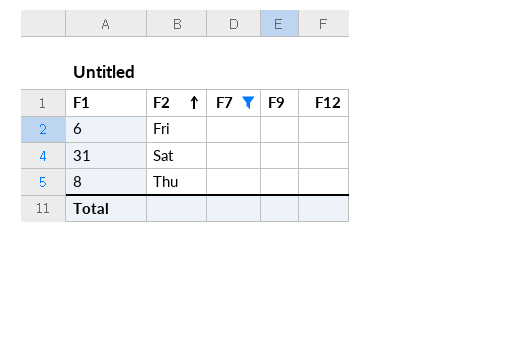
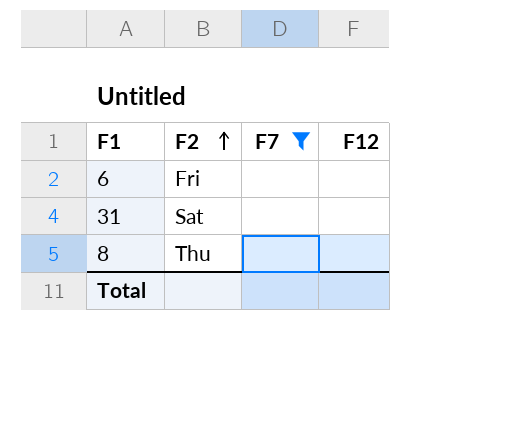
column F9 | position: 4 -> none

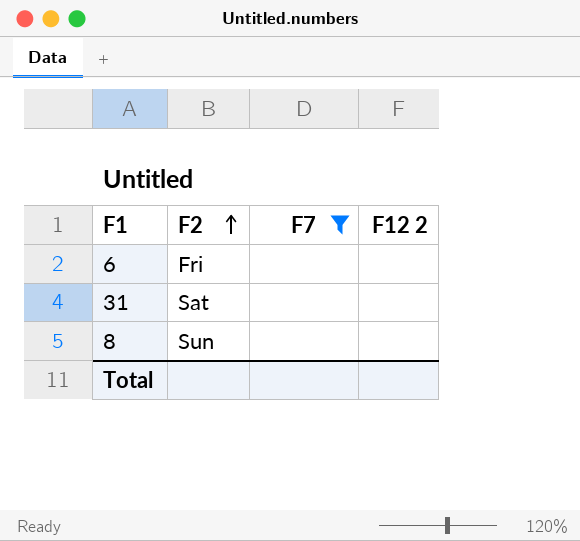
column name: F12 -> F12 2
8 | F2: Thu -> Sun

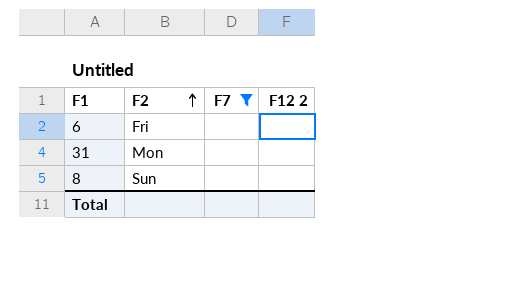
31 | F2: Sat -> Mon

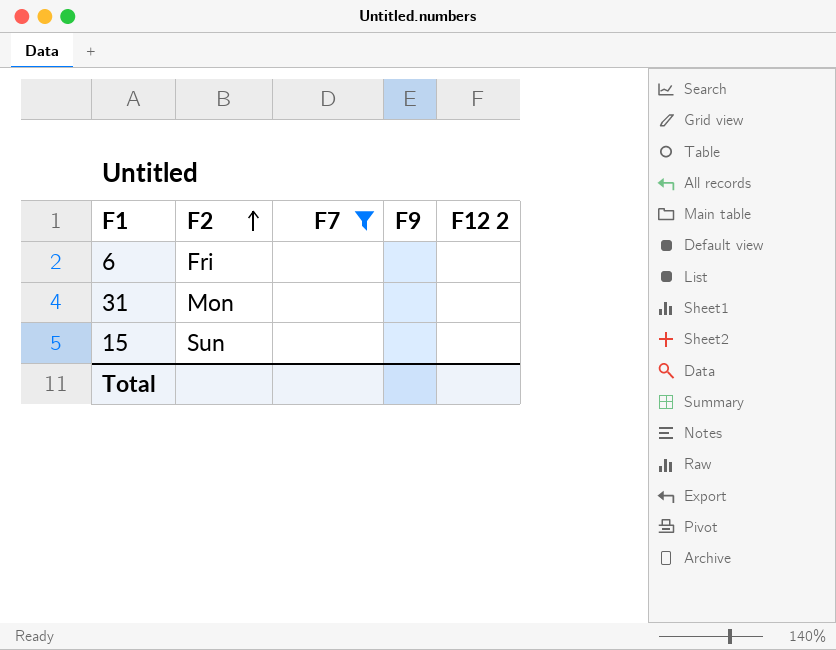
column F9 | position: none -> 4
row 8: Sun | none | none -> none
row 15: none -> Sun | none | none | none

